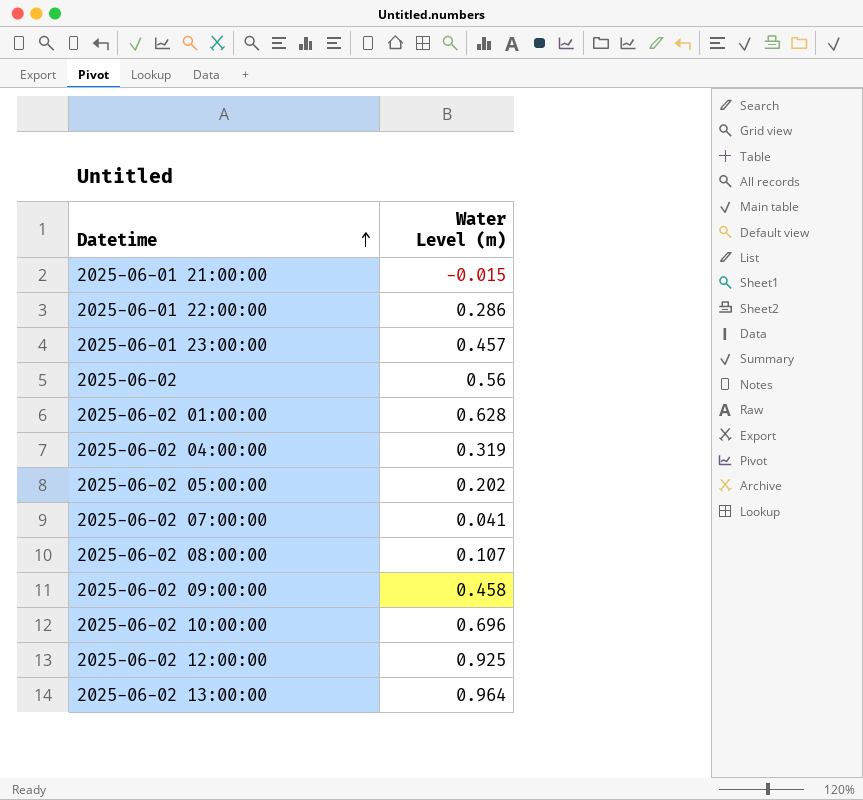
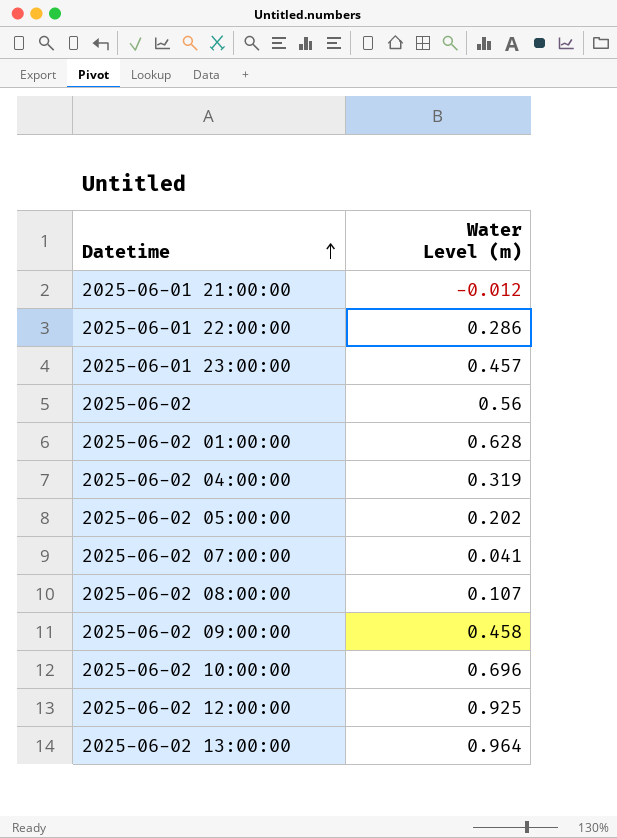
2025-06-01 21:00:00 | Water Level (m): -0.015 -> -0.012

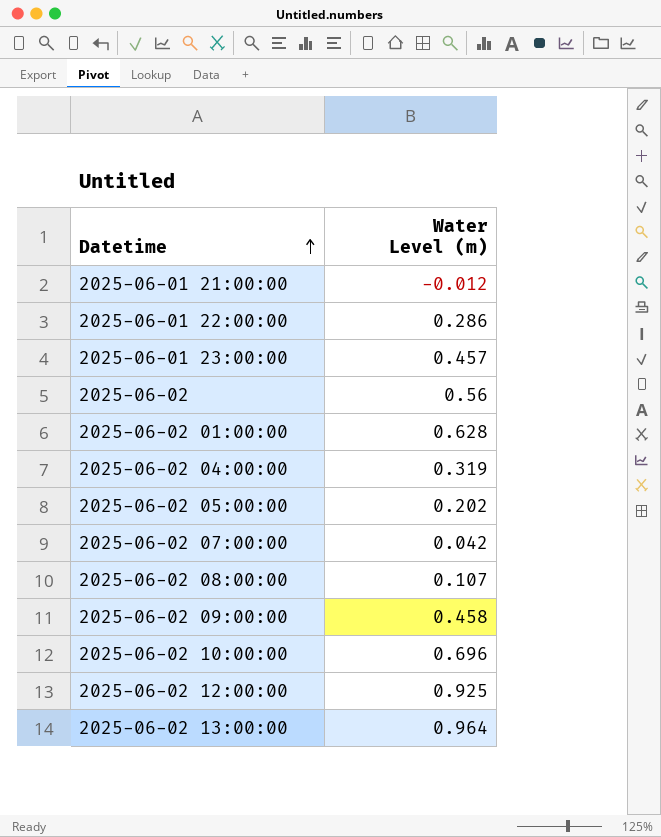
2025-06-02 07:00:00 | Water Level (m): 0.041 -> 0.042

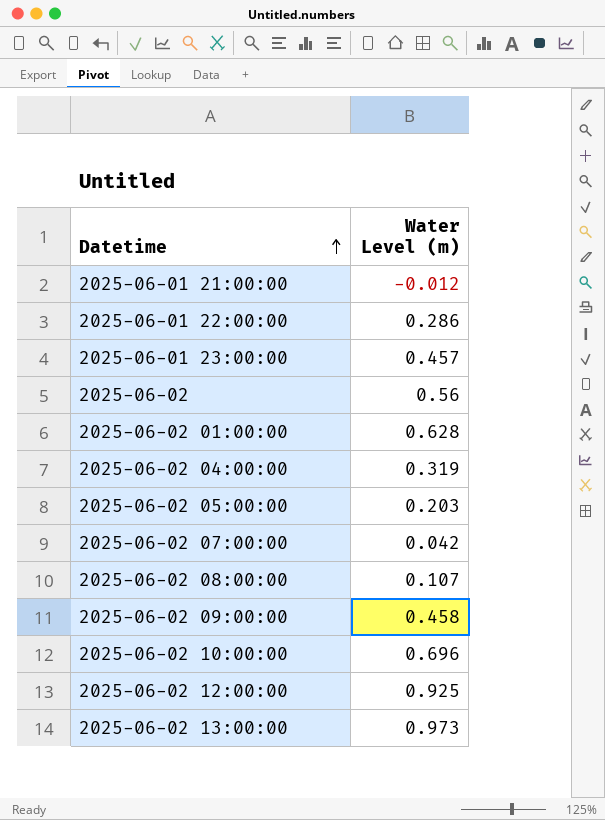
2025-06-02 05:00:00 | Water Level (m): 0.202 -> 0.203
2025-06-02 13:00:00 | Water Level (m): 0.964 -> 0.973

